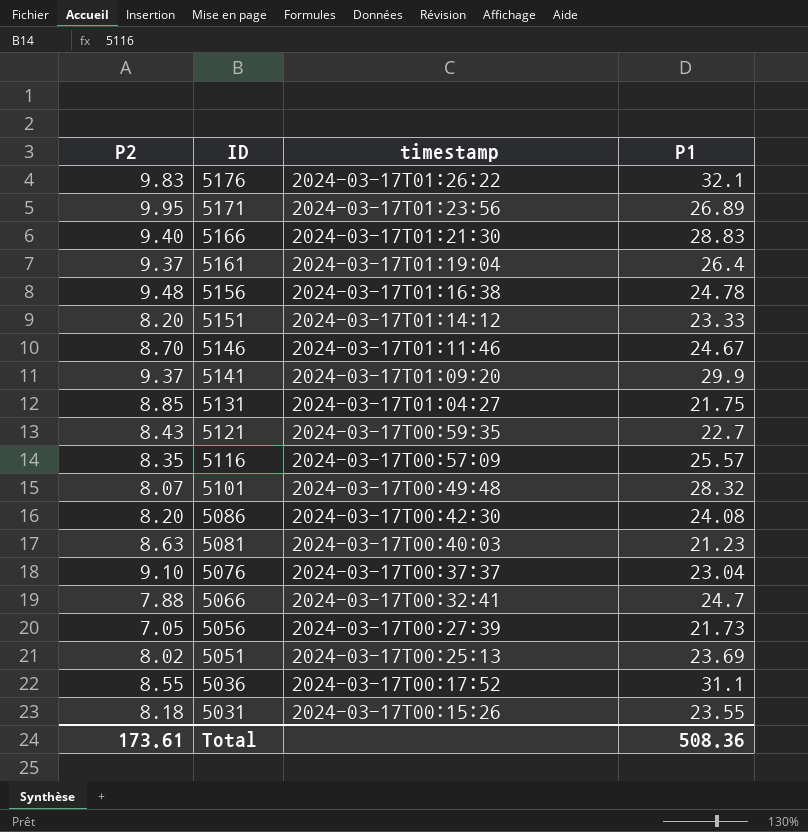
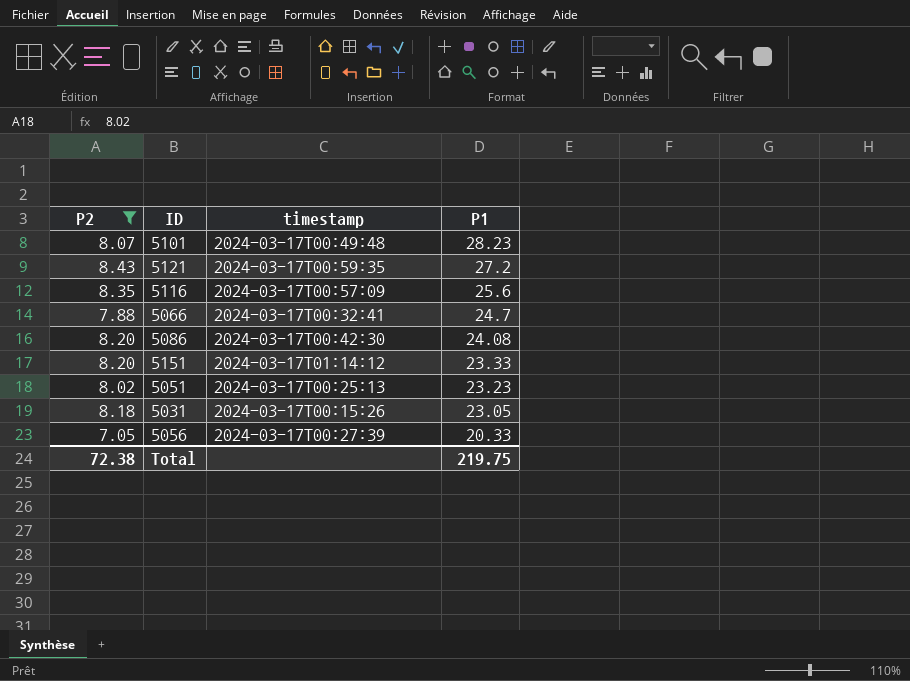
filter: none -> P2 <= 8.43
row order: ID descending -> P1 descending
5101 | P1: 28.32 -> 28.23
5121 | P1: 22.7 -> 27.2
5116 | P1: 25.57 -> 25.6
5051 | P1: 23.69 -> 23.23
5031 | P1: 23.55 -> 23.05
5056 | P1: 21.73 -> 20.33
Total | P2: 173.61 -> 72.38
Total | P1: 508.36 -> 219.75

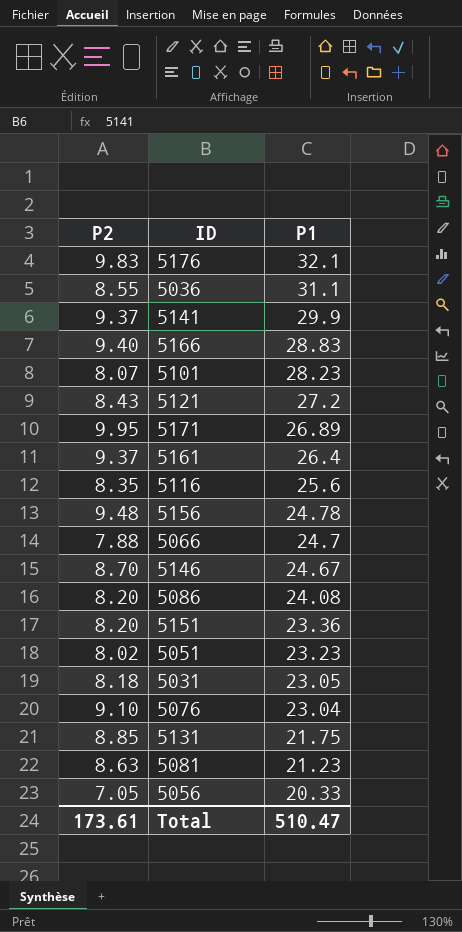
filter: P2 <= 8.43 -> none
column timestamp | position: 3 -> none
5151 | P1: 23.33 -> 23.36
Total | P2: 72.38 -> 173.61
Total | P1: 219.75 -> 510.47

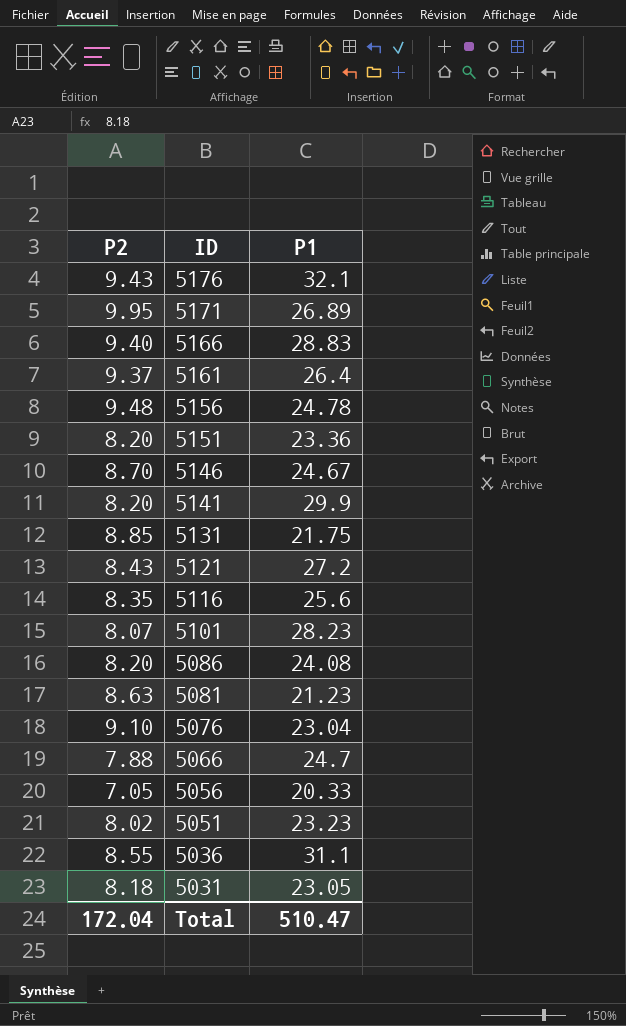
row order: P1 descending -> ID descending
5176 | P2: 9.83 -> 9.43
5141 | P2: 9.37 -> 8.20
Total | P2: 173.61 -> 172.04

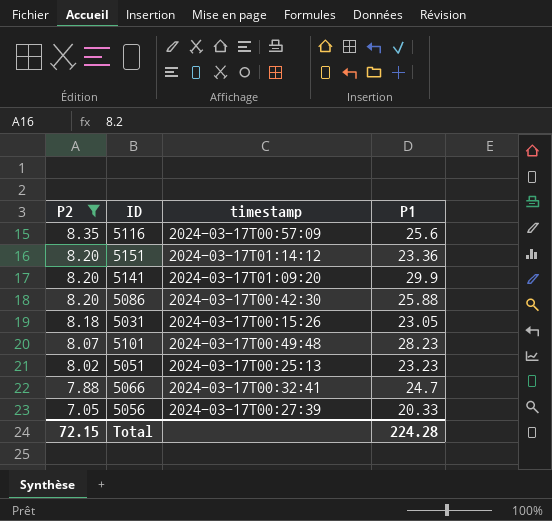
filter: none -> P2 <= 8.35
row order: ID descending -> P2 descending
column timestamp | position: none -> 3
5086 | P1: 24.08 -> 25.88
Total | P2: 172.04 -> 72.15
Total | P1: 510.47 -> 224.28

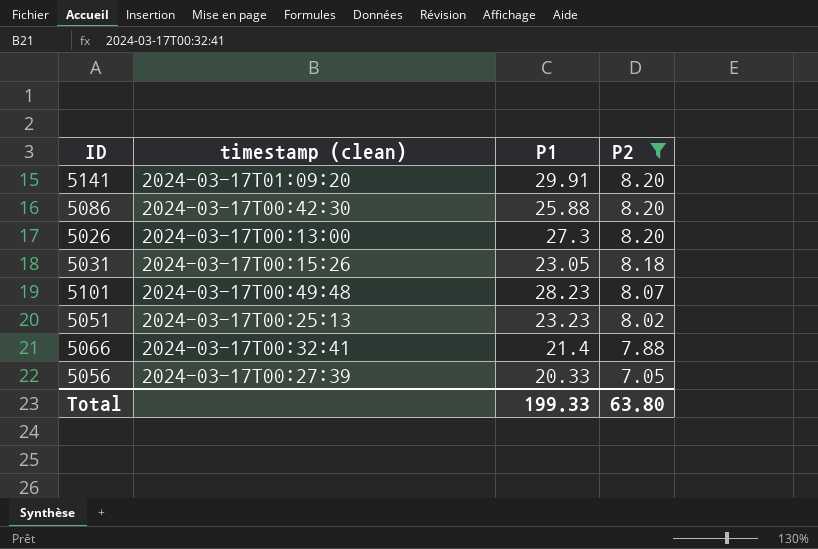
column name: timestamp -> timestamp (clean)
column P2 | position: 1 -> 4
row 5116: 8.35 | 2024-03-17T00:57:09 | 25.6 -> none
row 5151: 8.20 | 2024-03-17T01:14:12 | 23.36 -> none
5141 | P1: 29.9 -> 29.91
row 5026: none -> 2024-03-17T00:13:00 | 27.3 | 8.20
5066 | P1: 24.7 -> 21.4
Total | P1: 224.28 -> 199.33
Total | P2: 72.15 -> 63.80

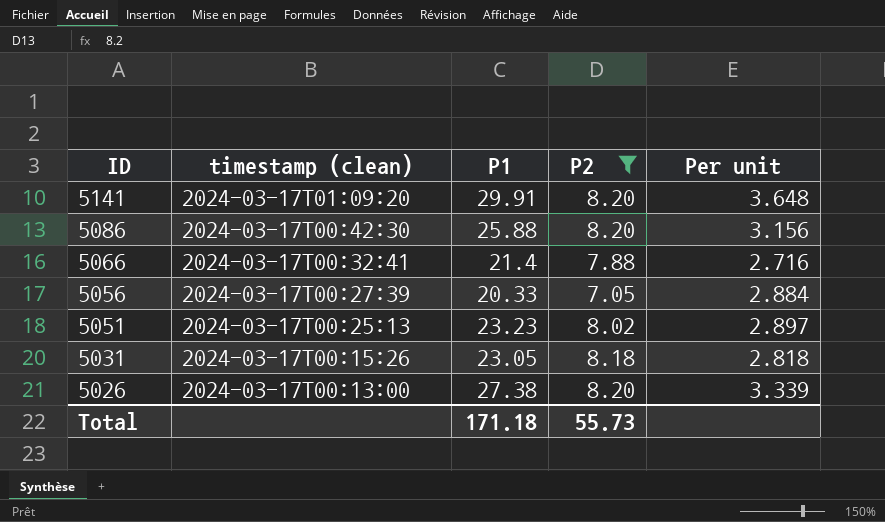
row order: P2 descending -> ID descending
column Per unit | formula: none -> [P1] / [P2]
row 5101: 2024-03-17T00:49:48 | 28.23 | 8.07 -> none
5026 | P1: 27.3 -> 27.38
Total | P1: 199.33 -> 171.18
Total | P2: 63.80 -> 55.73

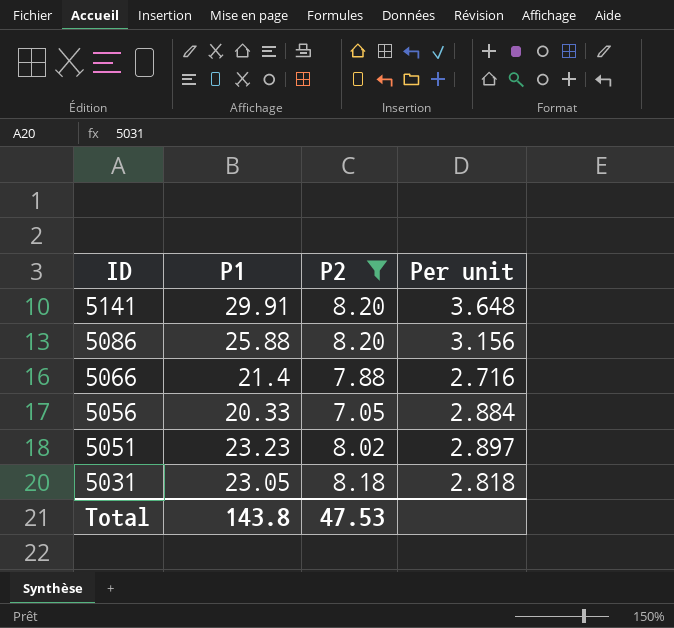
column timestamp (clean) | position: 2 -> none
row 5026: 2024-03-17T00:13:00 | 27.38 | 8.20 | 3.339 -> none
Total | P1: 171.18 -> 143.8
Total | P2: 55.73 -> 47.53

